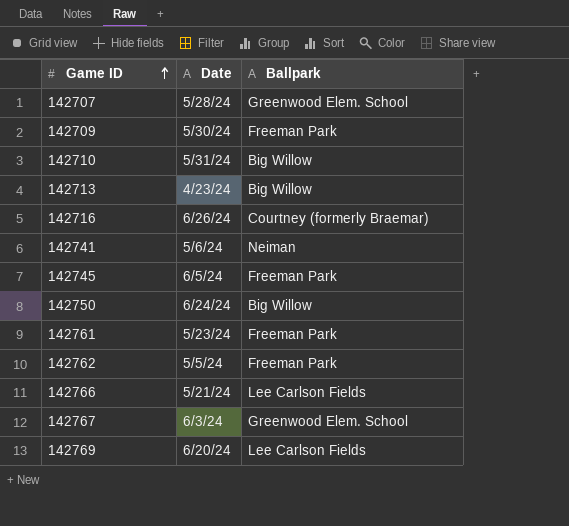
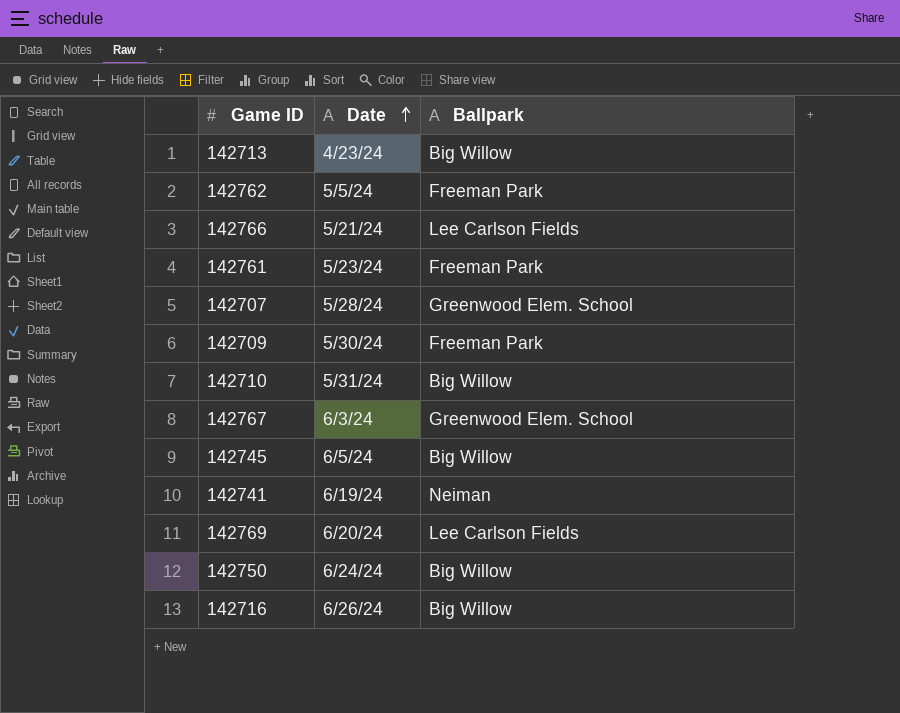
row order: Game ID ascending -> Date ascending
142745 | Ballpark: Freeman Park -> Big Willow
142741 | Date: 5/6/24 -> 6/19/24
142716 | Ballpark: Courtney (formerly Braemar) -> Big Willow

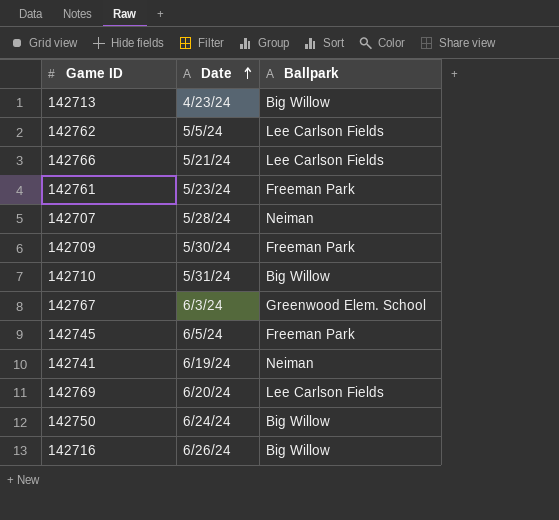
142762 | Ballpark: Freeman Park -> Lee Carlson Fields
142707 | Ballpark: Greenwood Elem. School -> Neiman
142745 | Ballpark: Big Willow -> Freeman Park

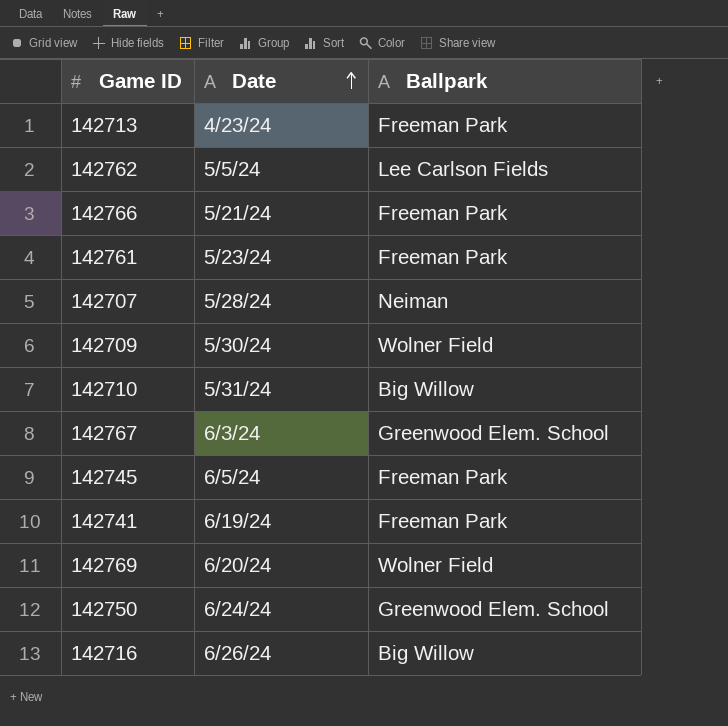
142713 | Ballpark: Big Willow -> Freeman Park
142766 | Ballpark: Lee Carlson Fields -> Freeman Park
142709 | Ballpark: Freeman Park -> Wolner Field
142741 | Ballpark: Neiman -> Freeman Park
142769 | Ballpark: Lee Carlson Fields -> Wolner Field
142750 | Ballpark: Big Willow -> Greenwood Elem. School

